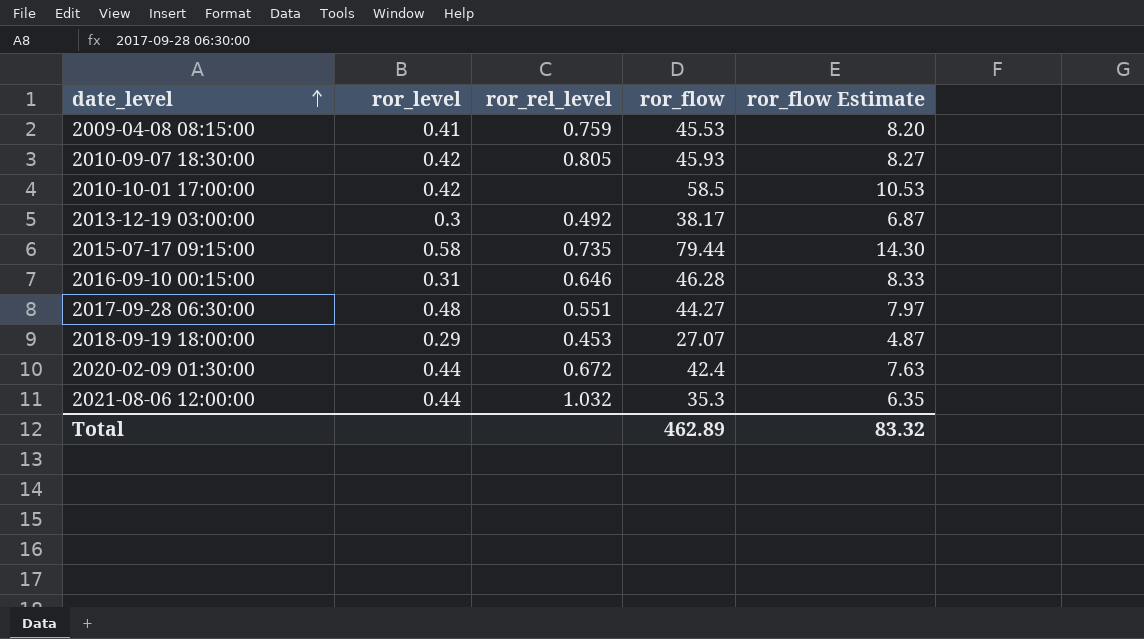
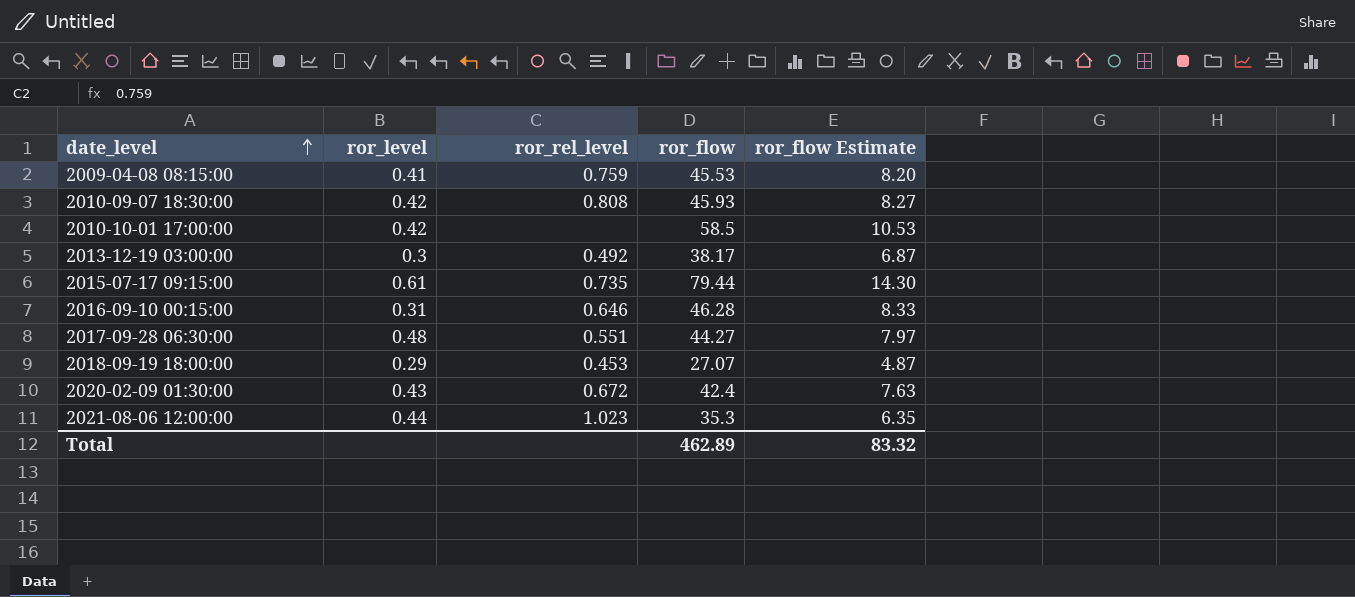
2010-09-07 18:30:00 | ror_rel_level: 0.805 -> 0.808
2015-07-17 09:15:00 | ror_level: 0.58 -> 0.61
2020-02-09 01:30:00 | ror_level: 0.44 -> 0.43
2021-08-06 12:00:00 | ror_rel_level: 1.032 -> 1.023

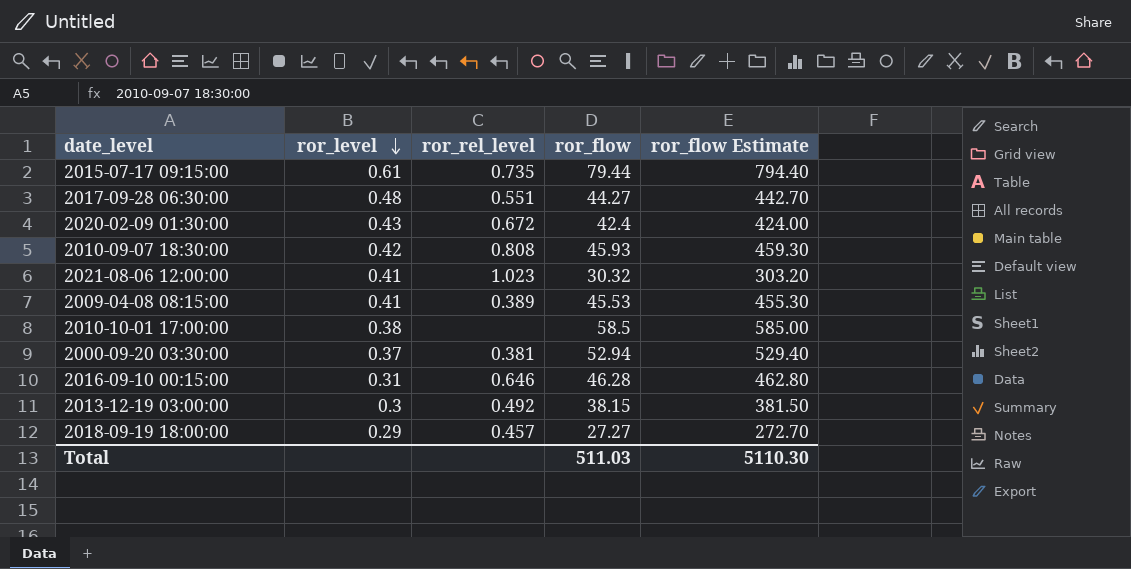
row order: date_level ascending -> ror_level descending
column ror_flow Estimate | formula: [ror_flow] * 0.18 -> [ror_flow] * 10
2021-08-06 12:00:00 | ror_level: 0.44 -> 0.41
2021-08-06 12:00:00 | ror_flow: 35.3 -> 30.32
2009-04-08 08:15:00 | ror_rel_level: 0.759 -> 0.389
2010-10-01 17:00:00 | ror_level: 0.42 -> 0.38
row 2000-09-20 03:30:00: none -> 0.37 | 0.381 | 52.94 | 529.40
2013-12-19 03:00:00 | ror_flow: 38.17 -> 38.15
2018-09-19 18:00:00 | ror_rel_level: 0.453 -> 0.457
2018-09-19 18:00:00 | ror_flow: 27.07 -> 27.27
Total | ror_flow: 462.89 -> 511.03
Total | ror_flow Estimate: 83.32 -> 5110.30

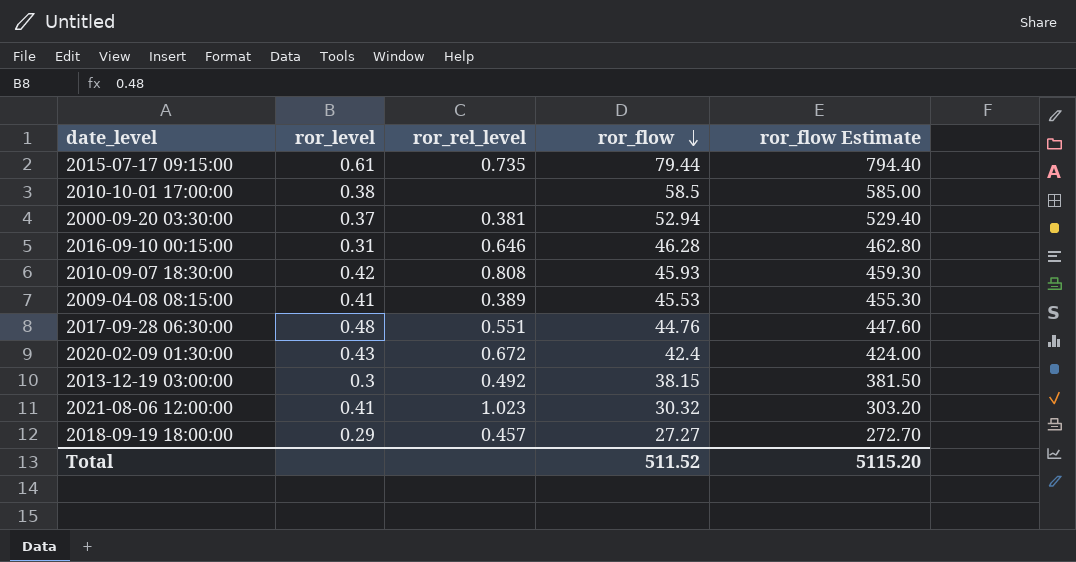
row order: ror_level descending -> ror_flow descending
2017-09-28 06:30:00 | ror_flow: 44.27 -> 44.76
2017-09-28 06:30:00 | ror_flow Estimate: 442.70 -> 447.60
Total | ror_flow: 511.03 -> 511.52
Total | ror_flow Estimate: 5110.30 -> 5115.20

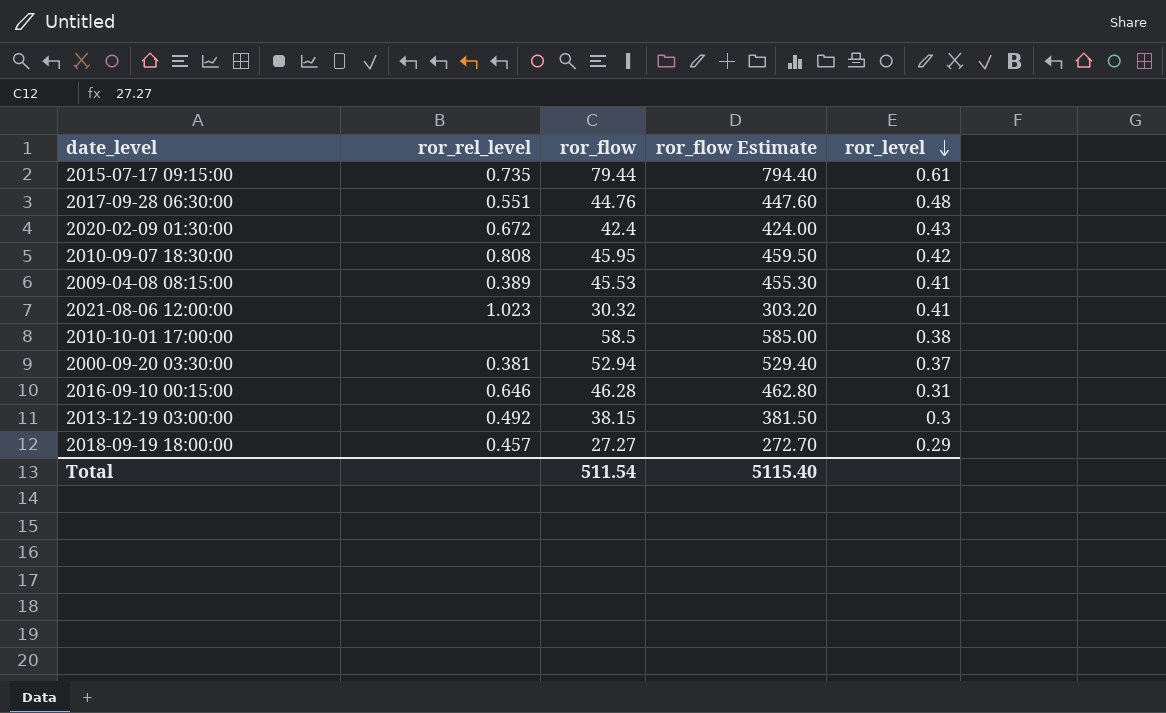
row order: ror_flow descending -> ror_level descending
column ror_level | position: 2 -> 5
2010-09-07 18:30:00 | ror_flow: 45.93 -> 45.95
2010-09-07 18:30:00 | ror_flow Estimate: 459.30 -> 459.50
Total | ror_flow: 511.52 -> 511.54
Total | ror_flow Estimate: 5115.20 -> 5115.40

